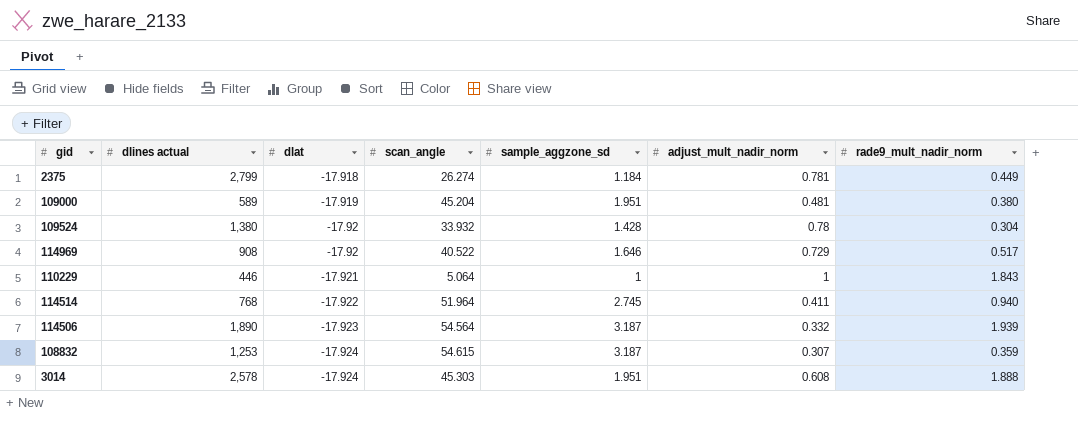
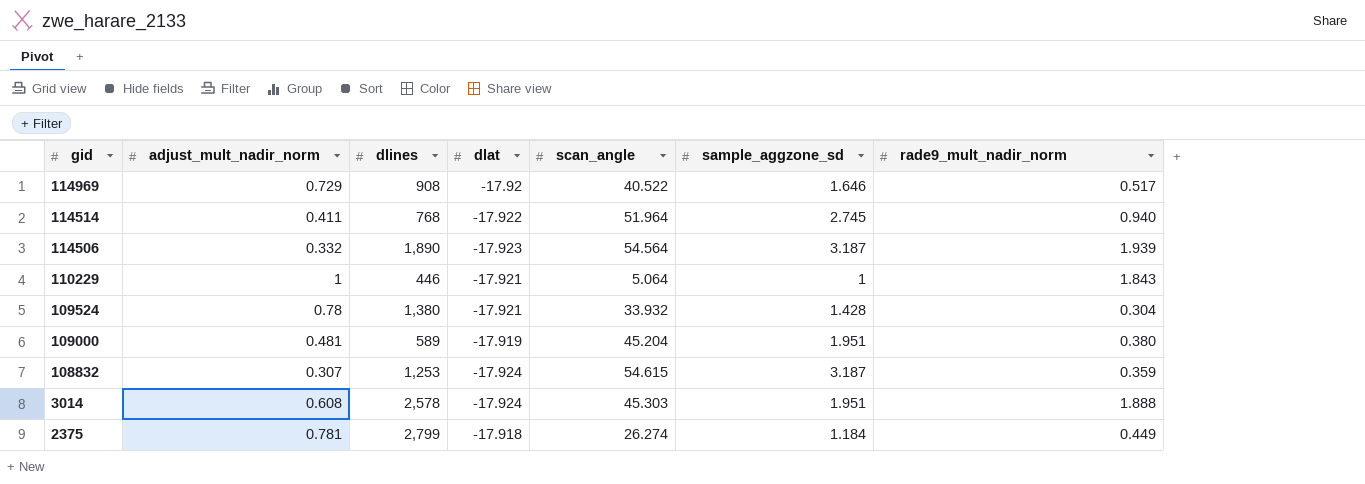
row order: dlat descending -> gid descending
column adjust_mult_nadir_norm | position: 6 -> 2
column name: dlines actual -> dlines
109524 | dlat: -17.92 -> -17.921

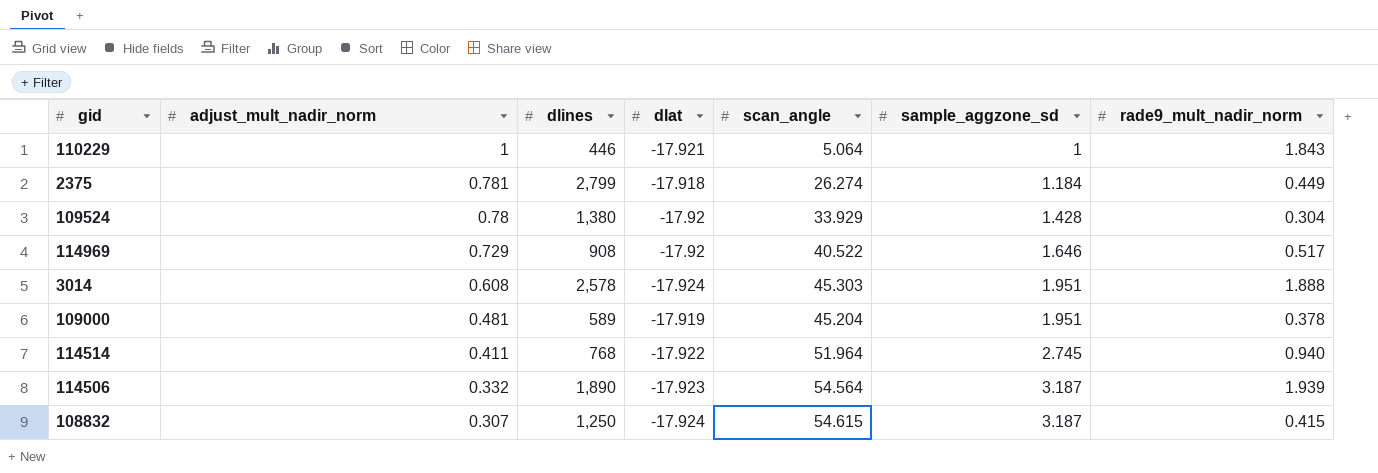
row order: gid descending -> adjust_mult_nadir_norm descending
109524 | dlat: -17.921 -> -17.92
109524 | scan_angle: 33.932 -> 33.929
109000 | rade9_mult_nadir_norm: 0.380 -> 0.378
108832 | dlines: 1,253 -> 1,250
108832 | rade9_mult_nadir_norm: 0.359 -> 0.415

